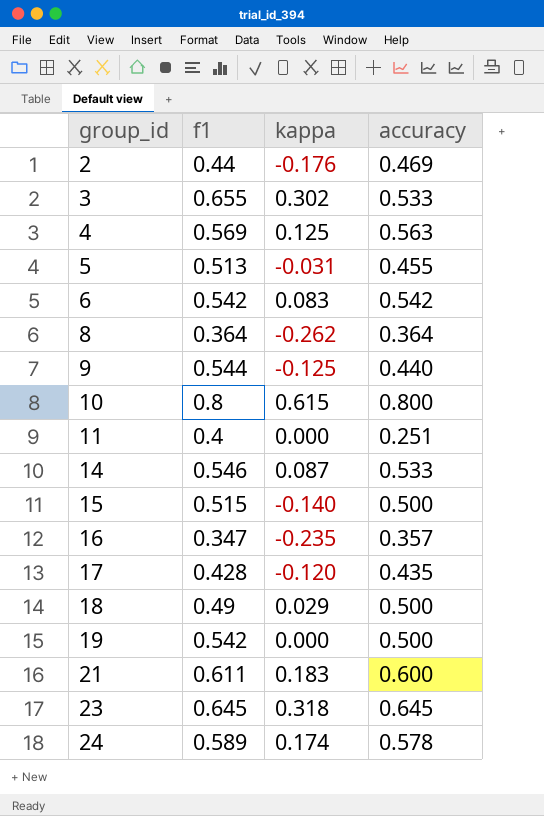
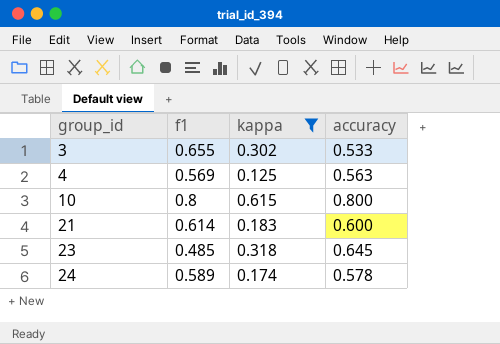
filter: none -> kappa >= 0.125
21 | f1: 0.611 -> 0.614
23 | f1: 0.645 -> 0.485

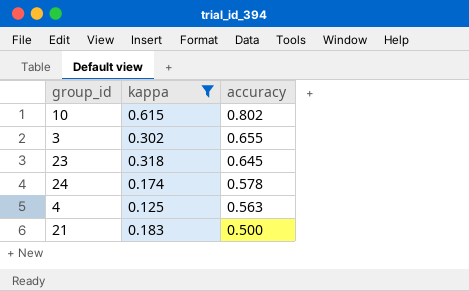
row order: group_id ascending -> accuracy descending
column f1 | position: 2 -> none
10 | accuracy: 0.800 -> 0.802
3 | accuracy: 0.533 -> 0.655
21 | accuracy: 0.600 -> 0.500

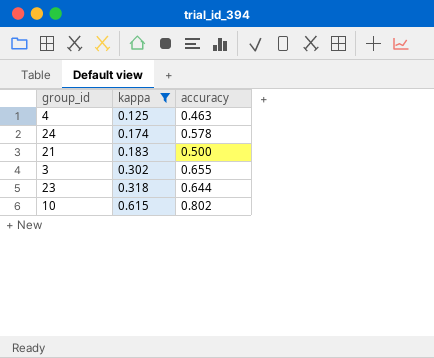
row order: accuracy descending -> kappa ascending
4 | accuracy: 0.563 -> 0.463
23 | accuracy: 0.645 -> 0.644

